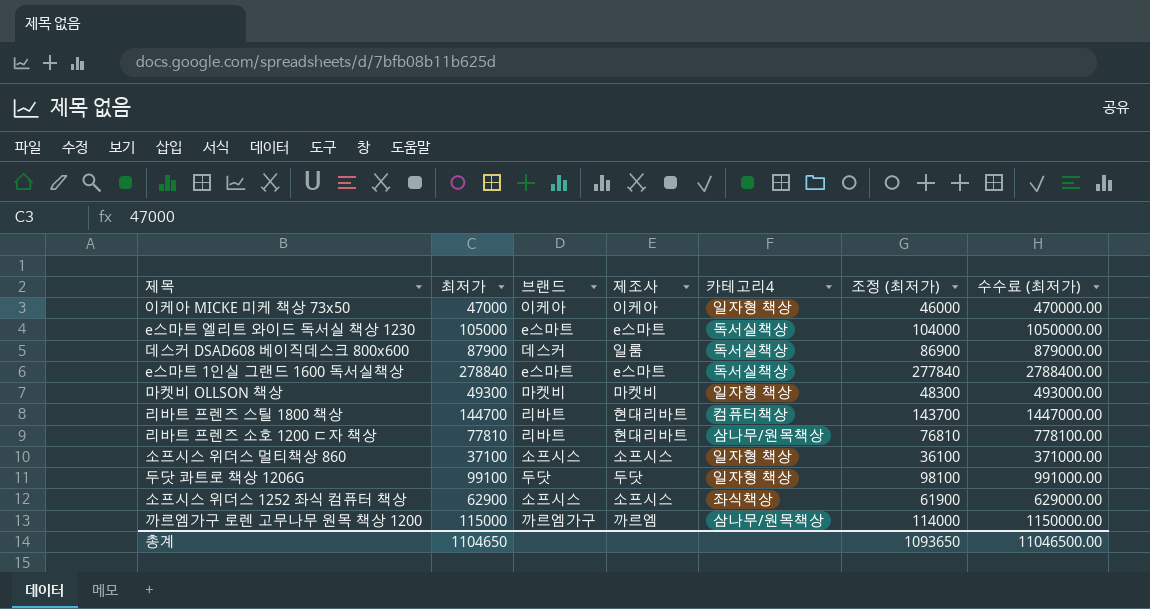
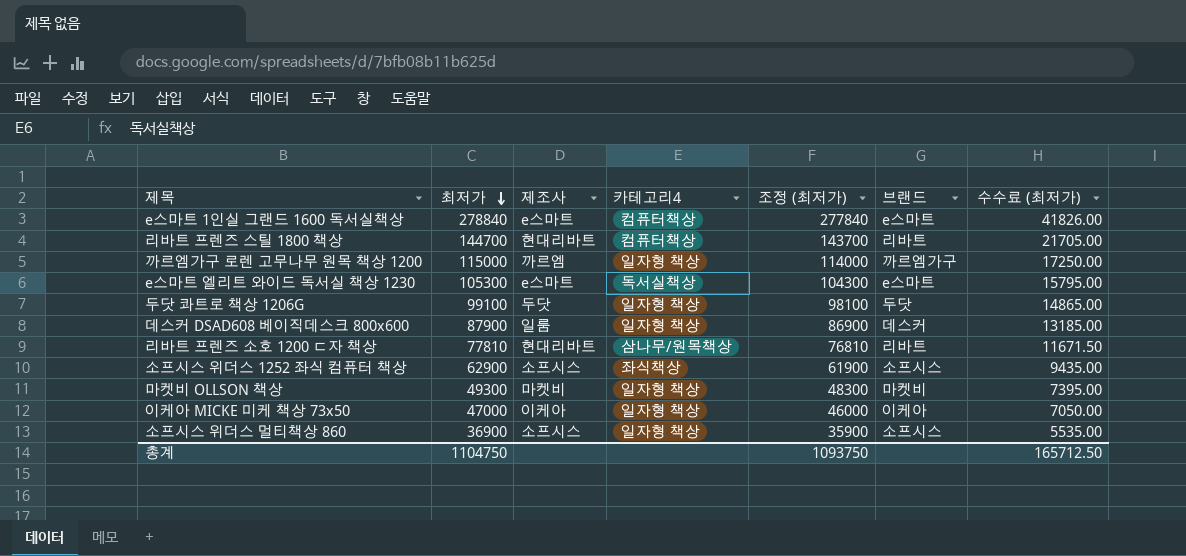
row order: none -> 최저가 descending
column 브랜드 | position: 3 -> 6
column 수수료 (최저가) | formula: [최저가] * 10 -> [최저가] * 0.15
e스마트 1인실 그랜드 1600 독서실책상 | 카테고리4: 독서실책상 -> 컴퓨터책상
까르엠가구 로렌 고무나무 원목 책상 1200 | 카테고리4: 삼나무/원목책상 -> 일자형 책상
e스마트 엘리트 와이드 독서실 책상 1230 | 최저가: 105000 -> 105300
e스마트 엘리트 와이드 독서실 책상 1230 | 조정 (최저가): 104000 -> 104300
데스커 DSAD608 베이직데스크 800x600 | 카테고리4: 독서실책상 -> 일자형 책상
소프시스 위더스 멀티책상 860 | 최저가: 37100 -> 36900
소프시스 위더스 멀티책상 860 | 조정 (최저가): 36100 -> 35900
총계 | 최저가: 1104650 -> 1104750
총계 | 조정 (최저가): 1093650 -> 1093750
총계 | 수수료 (최저가): 11046500.00 -> 165712.50

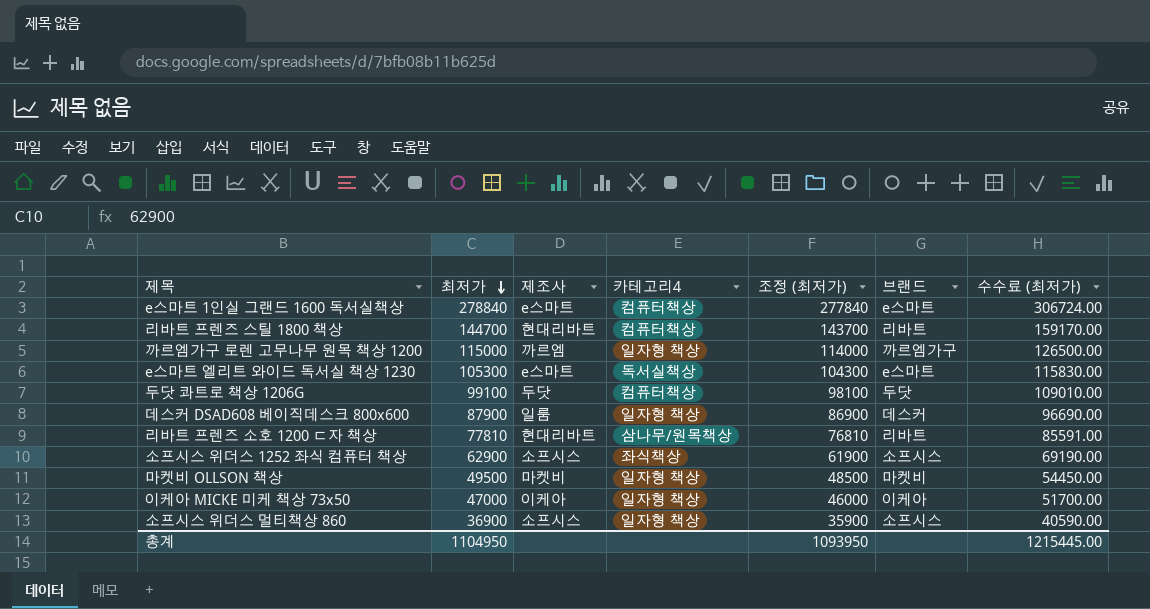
column 수수료 (최저가) | formula: [최저가] * 0.15 -> [최저가] * 1.1
두닷 콰트로 책상 1206G | 카테고리4: 일자형 책상 -> 컴퓨터책상
마켓비 OLLSON 책상 | 최저가: 49300 -> 49500
마켓비 OLLSON 책상 | 조정 (최저가): 48300 -> 48500
총계 | 최저가: 1104750 -> 1104950
총계 | 조정 (최저가): 1093750 -> 1093950
총계 | 수수료 (최저가): 165712.50 -> 1215445.00

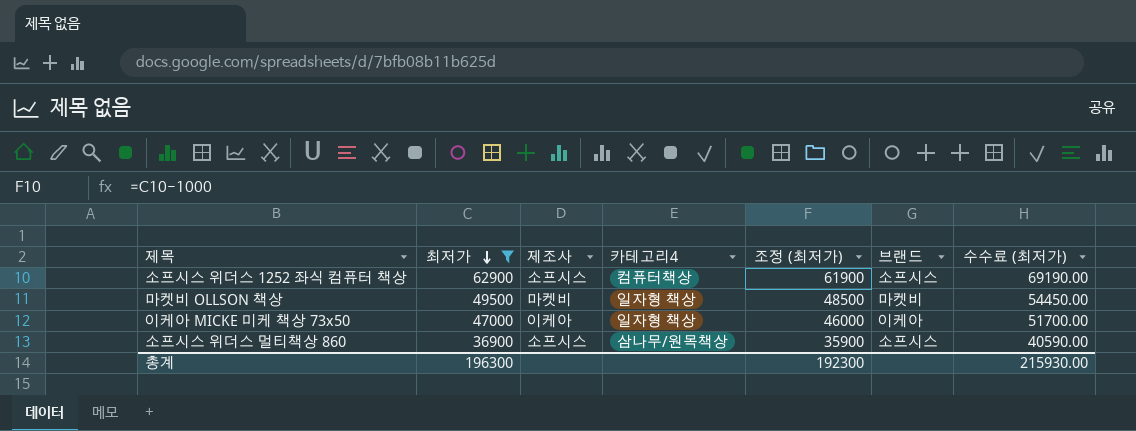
filter: none -> 최저가 <= 62900
소프시스 위더스 1252 좌식 컴퓨터 책상 | 카테고리4: 좌식책상 -> 컴퓨터책상
소프시스 위더스 멀티책상 860 | 카테고리4: 일자형 책상 -> 삼나무/원목책상
총계 | 최저가: 1104950 -> 196300
총계 | 조정 (최저가): 1093950 -> 192300
총계 | 수수료 (최저가): 1215445.00 -> 215930.00

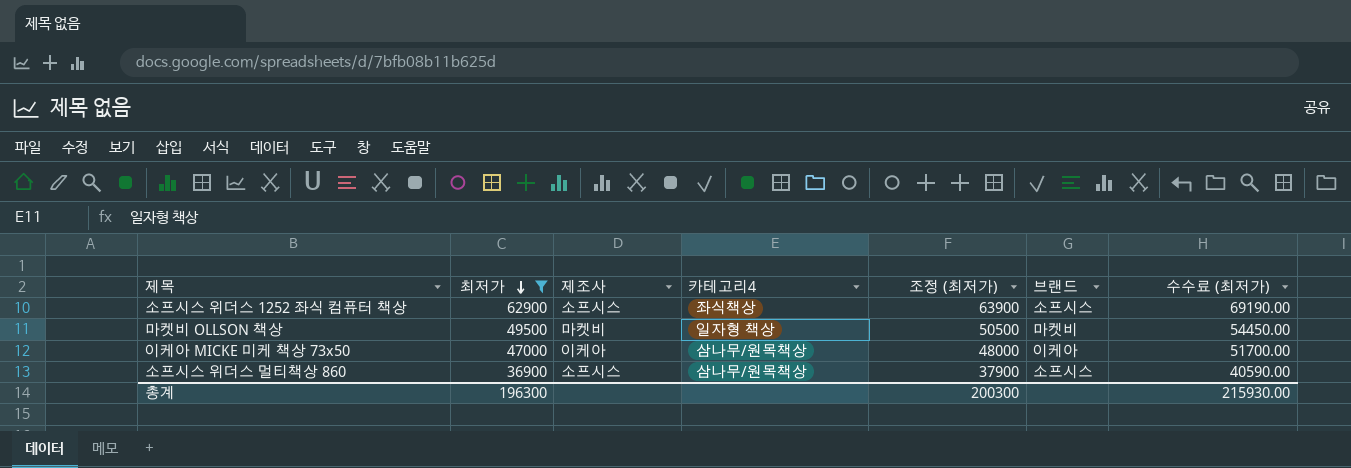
column 조정 (최저가) | formula: [최저가] - 1000 -> [최저가] + 1000
소프시스 위더스 1252 좌식 컴퓨터 책상 | 카테고리4: 컴퓨터책상 -> 좌식책상
이케아 MICKE 미케 책상 73x50 | 카테고리4: 일자형 책상 -> 삼나무/원목책상
총계 | 조정 (최저가): 192300 -> 200300

